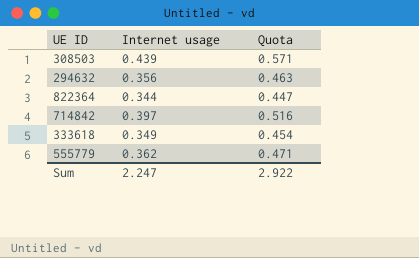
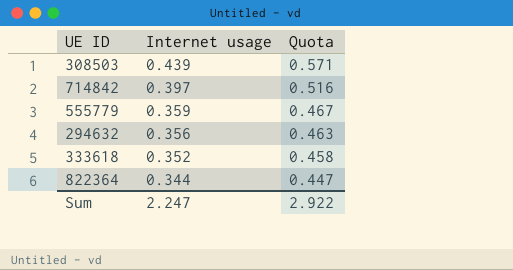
row order: none -> Internet usage descending
555779 | Internet usage: 0.362 -> 0.359
555779 | Quota: 0.471 -> 0.467
333618 | Internet usage: 0.349 -> 0.352
333618 | Quota: 0.454 -> 0.458

